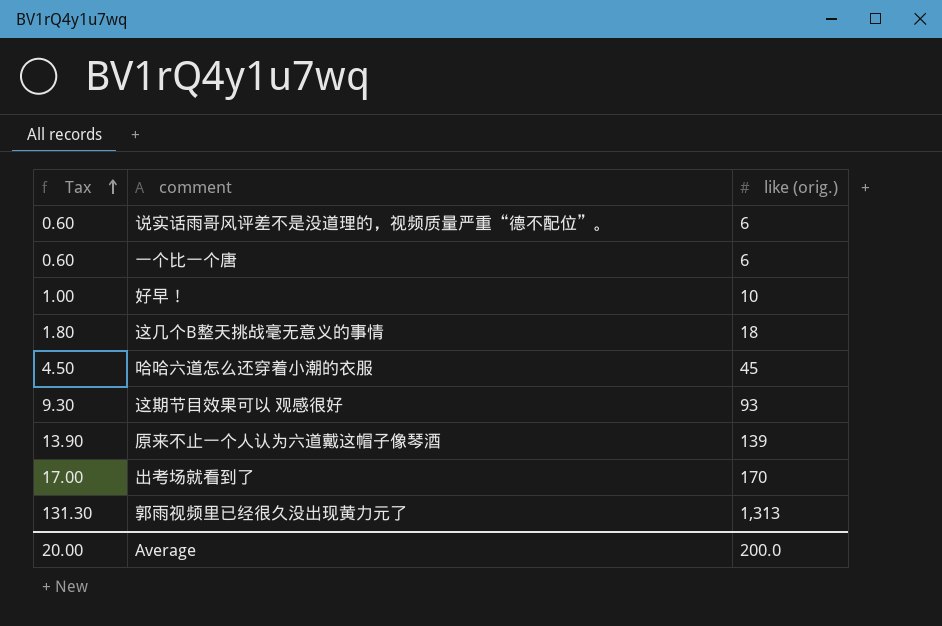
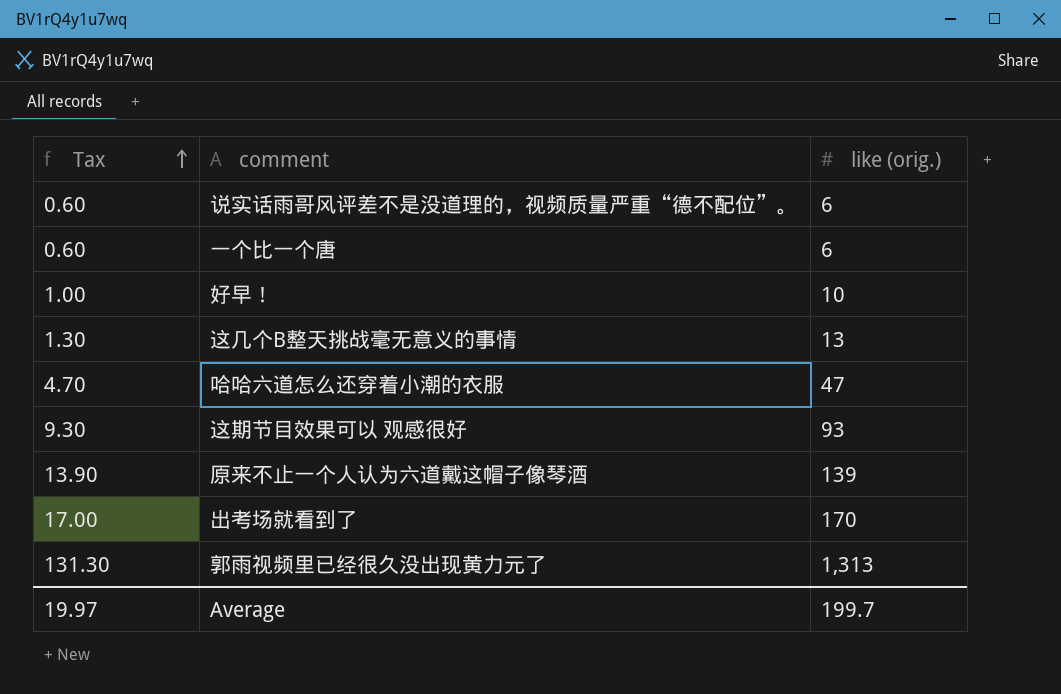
这几个B整天挑战毫无意义的事情 | Tax: 1.80 -> 1.30
这几个B整天挑战毫无意义的事情 | like (orig.): 18 -> 13
哈哈六道怎么还穿着小潮的衣服 | Tax: 4.50 -> 4.70
哈哈六道怎么还穿着小潮的衣服 | like (orig.): 45 -> 47
Average | Tax: 20.00 -> 19.97
Average | like (orig.): 200.0 -> 199.7

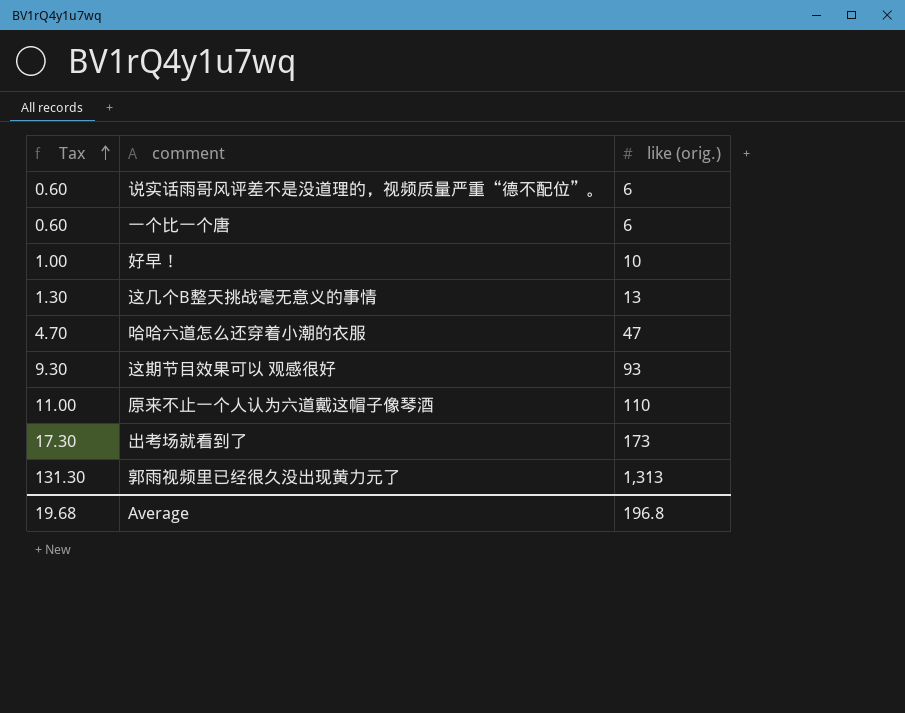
原来不止一个人认为六道戴这帽子像琴酒 | Tax: 13.90 -> 11.00
原来不止一个人认为六道戴这帽子像琴酒 | like (orig.): 139 -> 110
出考场就看到了 | Tax: 17.00 -> 17.30
出考场就看到了 | like (orig.): 170 -> 173
Average | Tax: 19.97 -> 19.68
Average | like (orig.): 199.7 -> 196.8

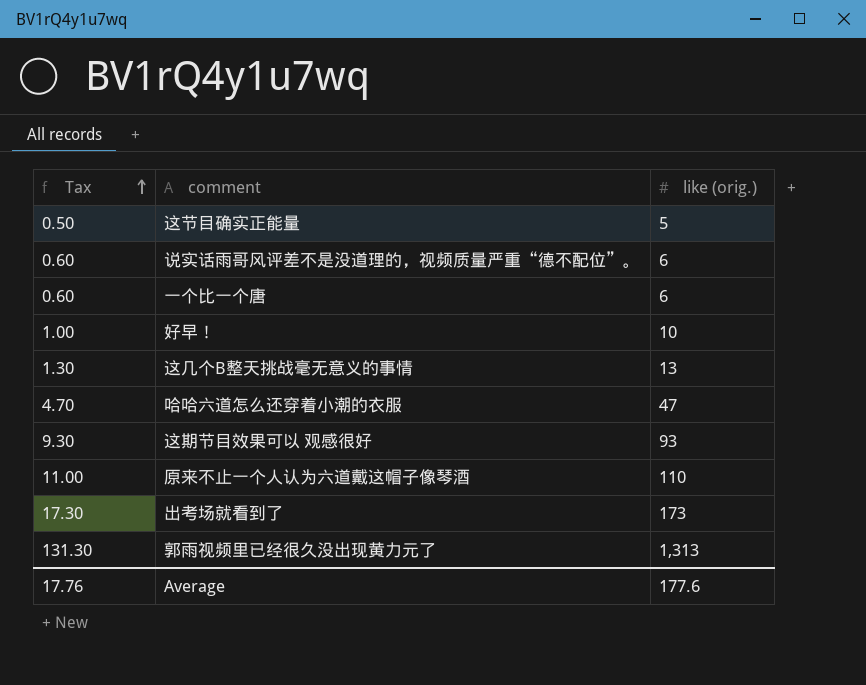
row 这节目确实正能量: none -> 0.50 | 5
Average | Tax: 19.68 -> 17.76
Average | like (orig.): 196.8 -> 177.6

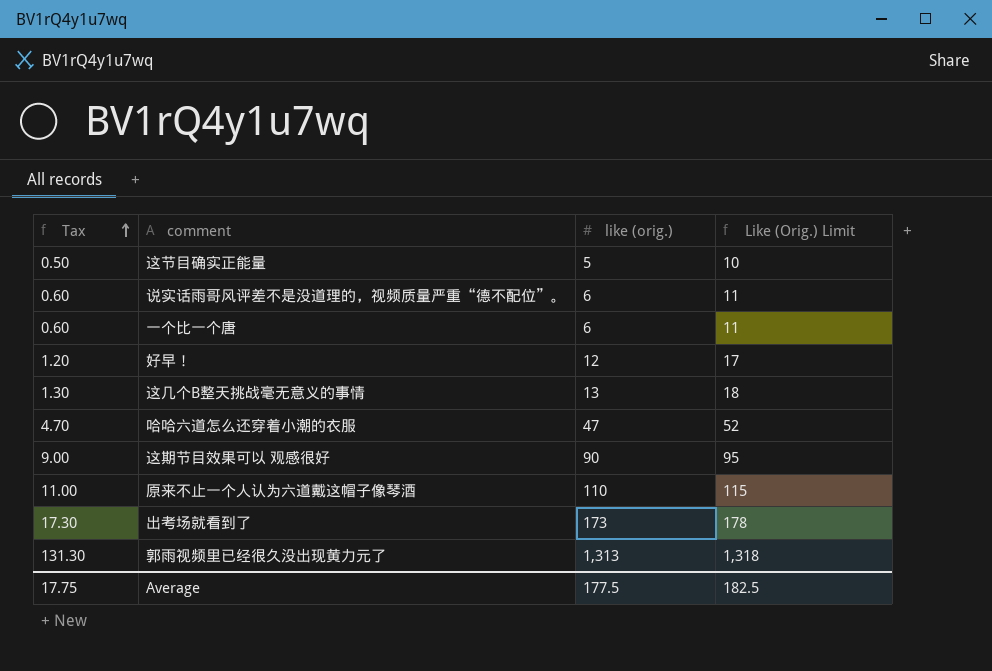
column Like (Orig.) Limit | formula: none -> [like (orig.)] + 5
好早！ | Tax: 1.00 -> 1.20
好早！ | like (orig.): 10 -> 12
这期节目效果可以 观感很好 | Tax: 9.30 -> 9.00
这期节目效果可以 观感很好 | like (orig.): 93 -> 90
Average | Tax: 17.76 -> 17.75
Average | like (orig.): 177.6 -> 177.5

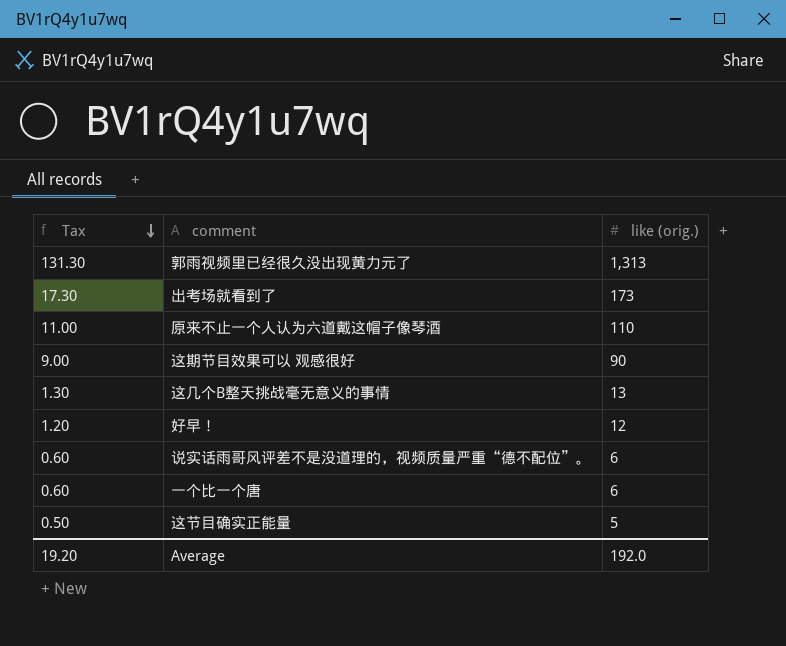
row order: Tax ascending -> Tax descending
column Like (Orig.) Limit | formula: [like (orig.)] + 5 -> none
row 哈哈六道怎么还穿着小潮的衣服: 4.70 | 47 | 52 -> none
Average | Tax: 17.75 -> 19.20
Average | like (orig.): 177.5 -> 192.0

